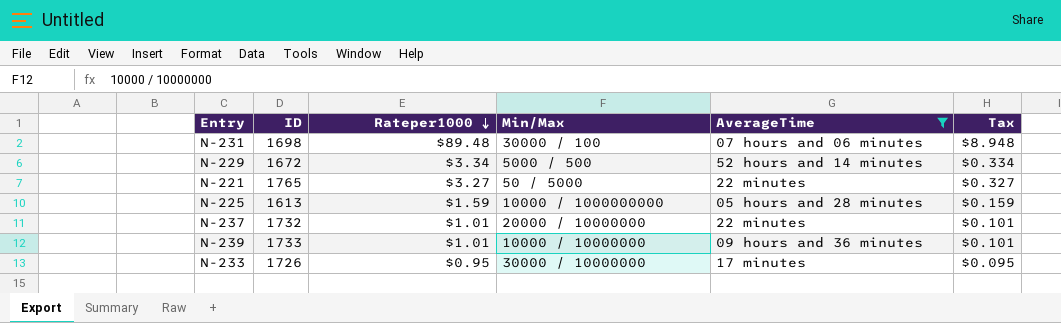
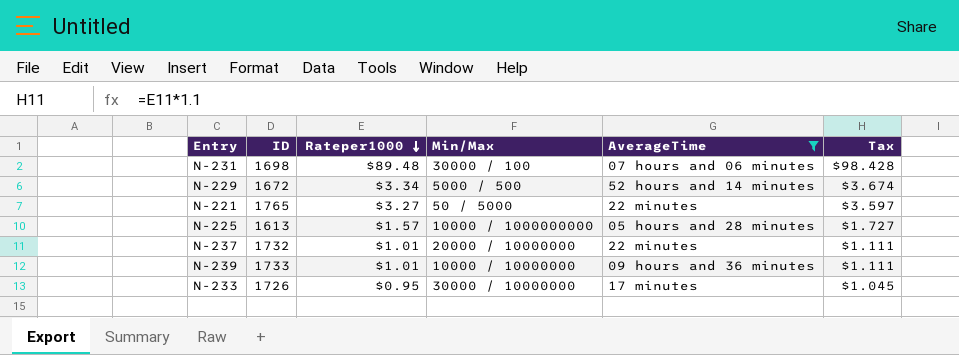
column Tax | formula: [Rateper1000] * 0.1 -> [Rateper1000] * 1.1
N-225 | Rateper1000: $1.59 -> $1.57

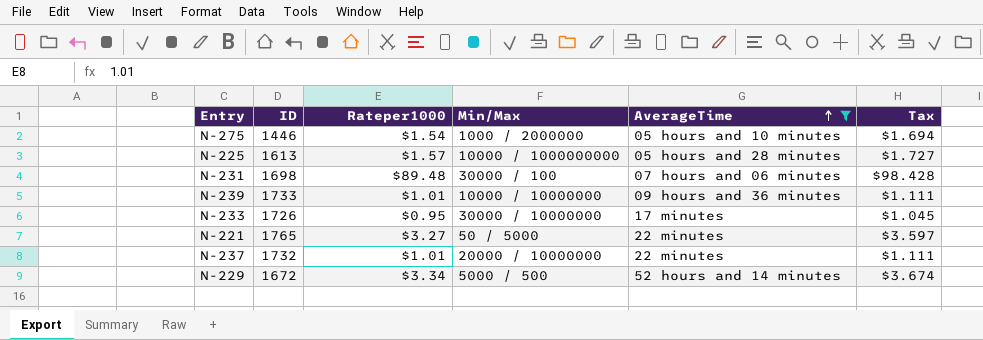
row order: Rateper1000 descending -> AverageTime ascending
row N-275: none -> 1446 | $1.54 | 1000 / 2000000 | 05 hours and 10 minutes | $1.694

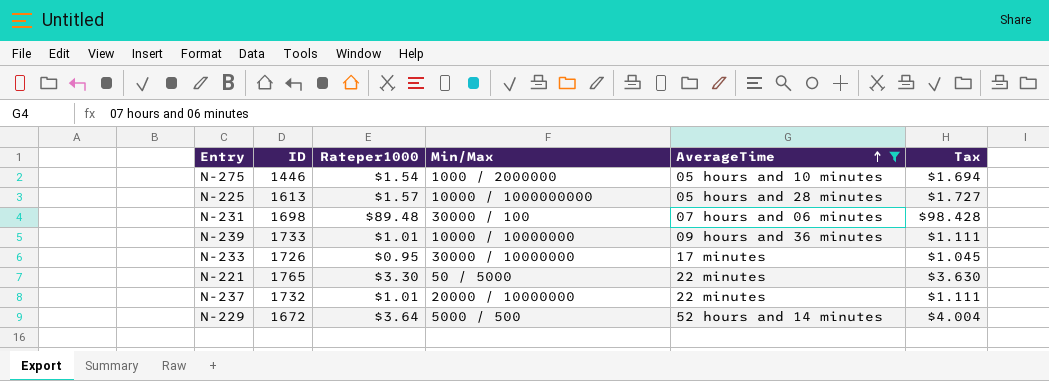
N-221 | Rateper1000: $3.27 -> $3.30
N-221 | Tax: $3.597 -> $3.630
N-229 | Rateper1000: $3.34 -> $3.64
N-229 | Tax: $3.674 -> $4.004

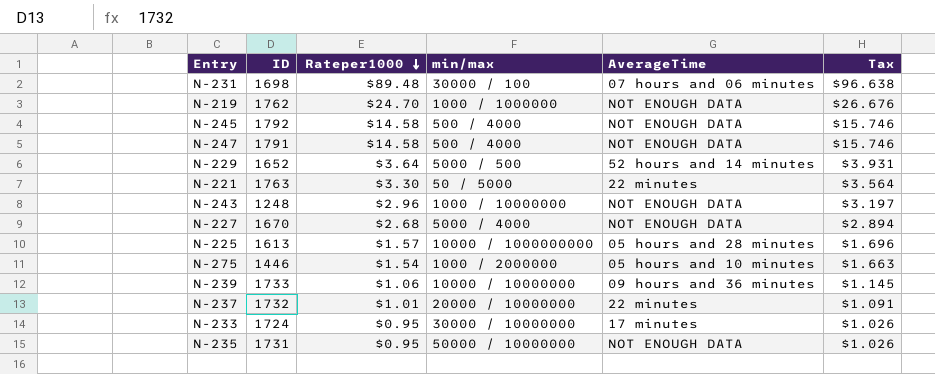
filter: AverageTime != NOT ENOUGH DATA -> none
row order: AverageTime ascending -> Rateper1000 descending
column name: Min/Max -> min/max
column Tax | formula: [Rateper1000] * 1.1 -> [Rateper1000] * 1.08
N-229 | ID: 1672 -> 1652
N-221 | ID: 1765 -> 1763
N-239 | Rateper1000: $1.01 -> $1.06
N-233 | ID: 1726 -> 1724

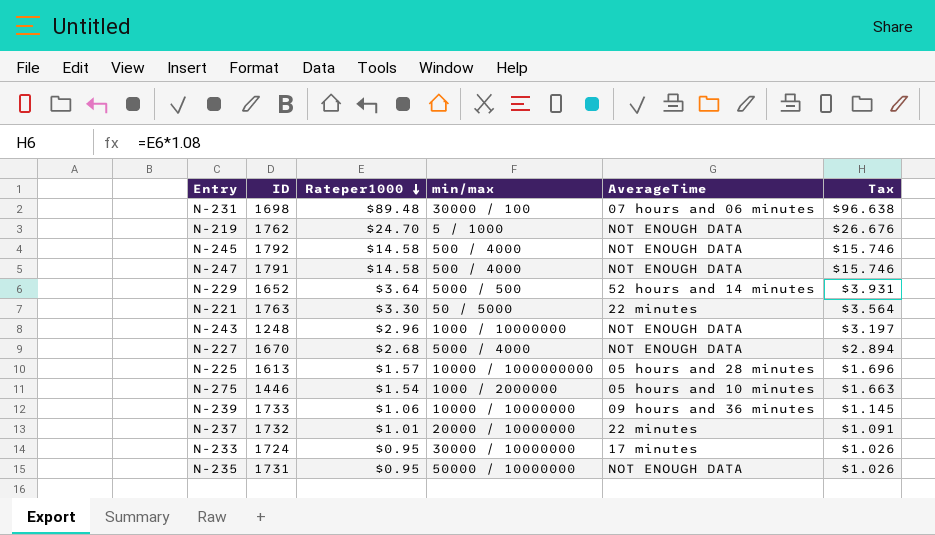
N-219 | min/max: 1000 / 1000000 -> 5 / 1000

